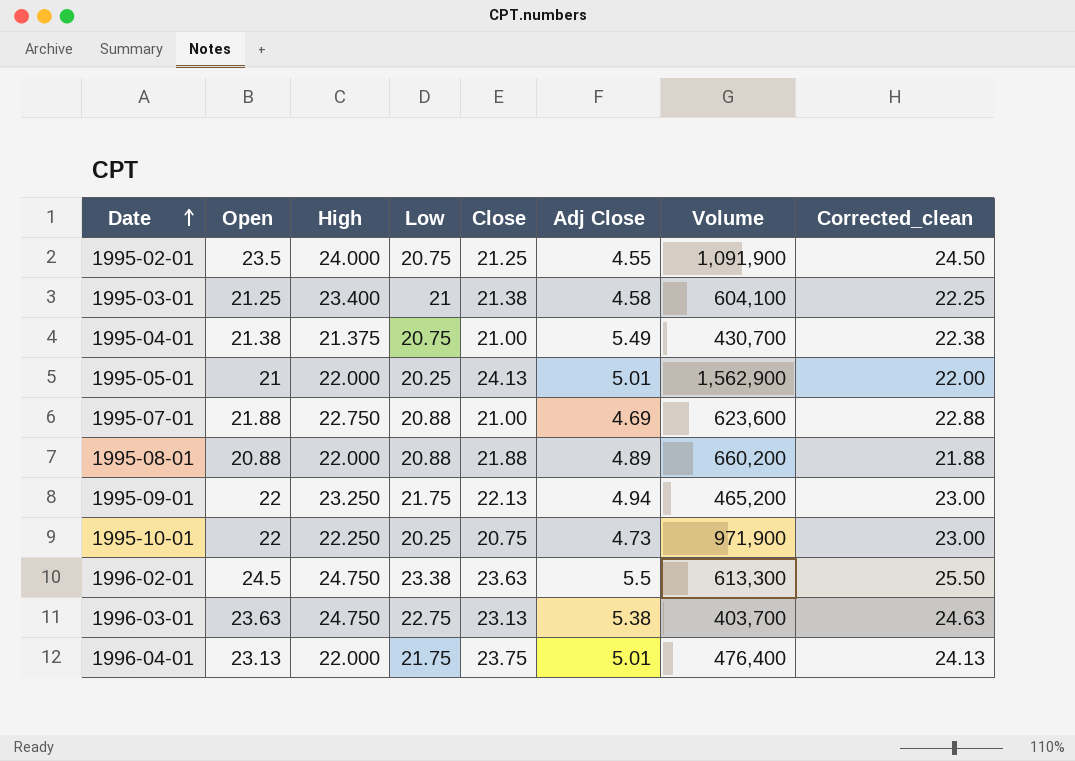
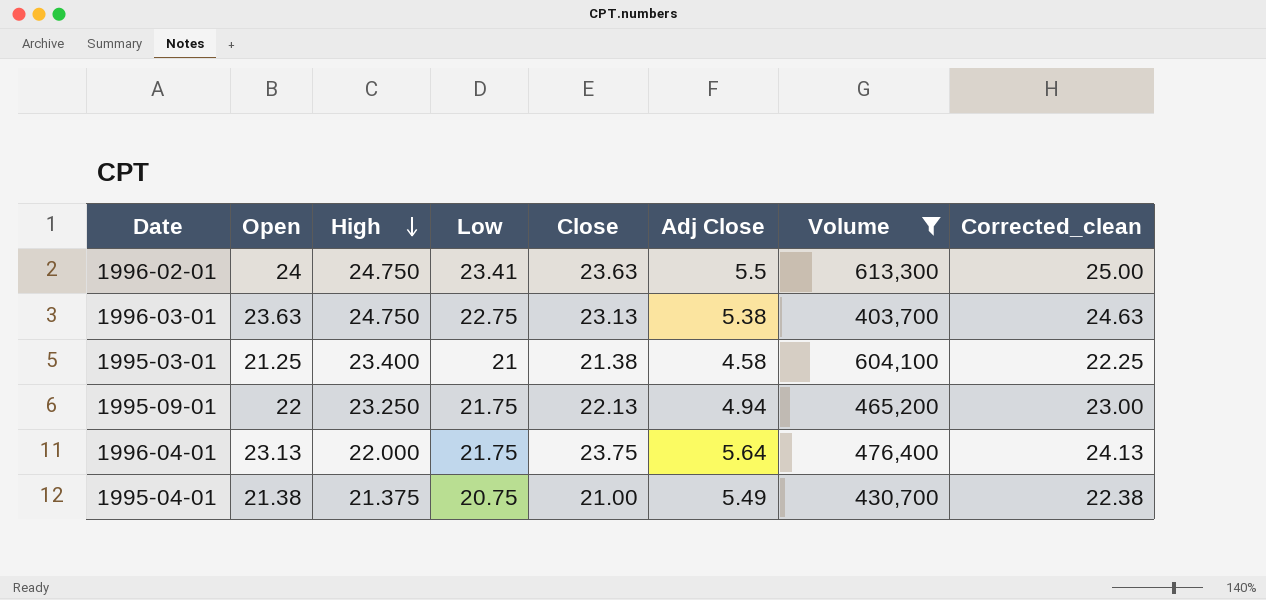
filter: none -> Volume <= 613,300
row order: Date ascending -> High descending
1996-02-01 | Open: 24.5 -> 24
1996-02-01 | Low: 23.38 -> 23.41
1996-02-01 | Corrected_clean: 25.50 -> 25.00
1996-04-01 | Adj Close: 5.01 -> 5.64

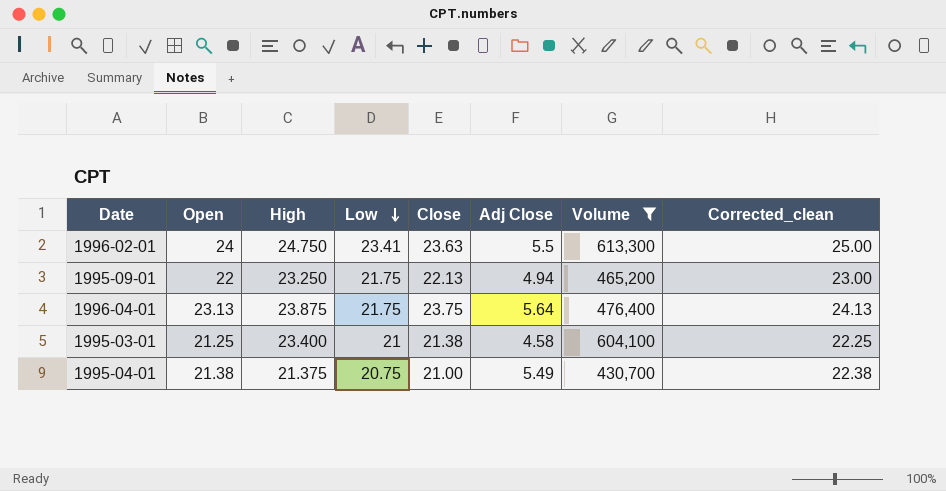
row order: High descending -> Low descending
row 1996-03-01: 23.63 | 24.750 | 22.75 | 23.13 | 5.38 | 403,700 | 24.63 -> none
1996-04-01 | High: 22.000 -> 23.875

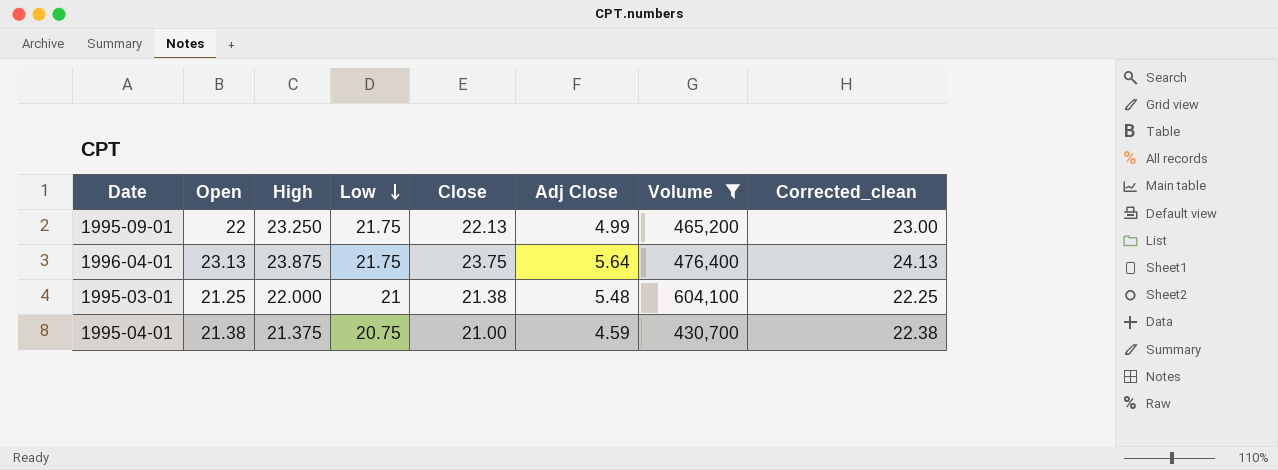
row 1996-02-01: 24 | 24.750 | 23.41 | 23.63 | 5.5 | 613,300 | 25.00 -> none
1995-09-01 | Adj Close: 4.94 -> 4.99
1995-03-01 | High: 23.400 -> 22.000
1995-03-01 | Adj Close: 4.58 -> 5.48
1995-04-01 | Adj Close: 5.49 -> 4.59

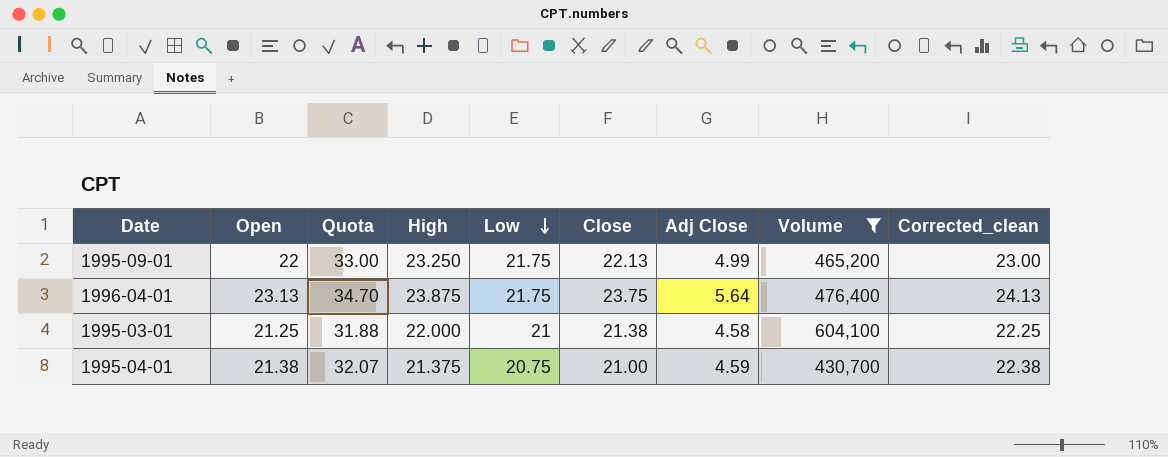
column Quota | formula: none -> [Open] * 1.5
1995-03-01 | Adj Close: 5.48 -> 4.58

